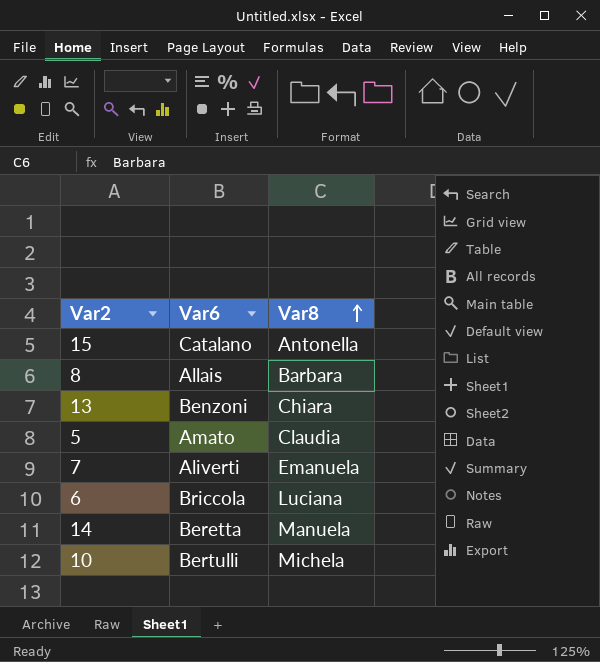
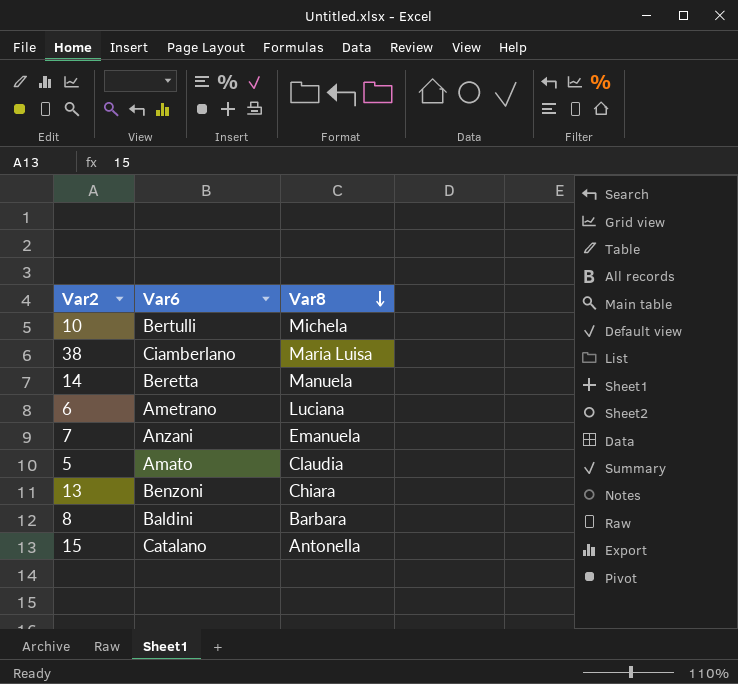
row order: Var8 ascending -> Var8 descending
row 38: none -> Ciamberlano | Maria Luisa
6 | Var6: Briccola -> Ametrano
7 | Var6: Aliverti -> Anzani
8 | Var6: Allais -> Baldini

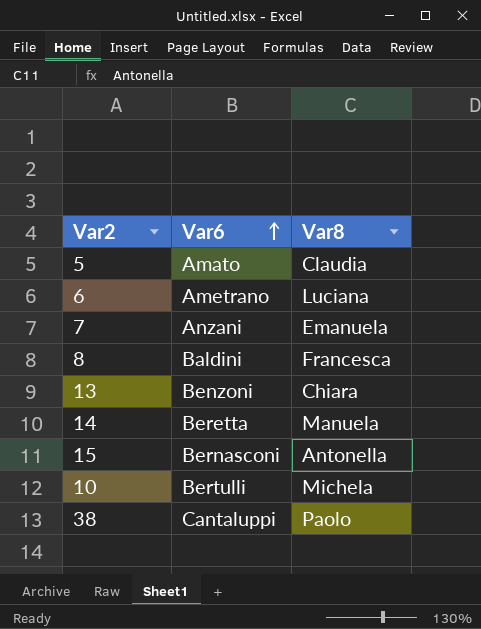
row order: Var8 descending -> Var6 ascending
8 | Var8: Barbara -> Francesca
15 | Var6: Catalano -> Bernasconi
38 | Var6: Ciamberlano -> Cantaluppi
38 | Var8: Maria Luisa -> Paolo

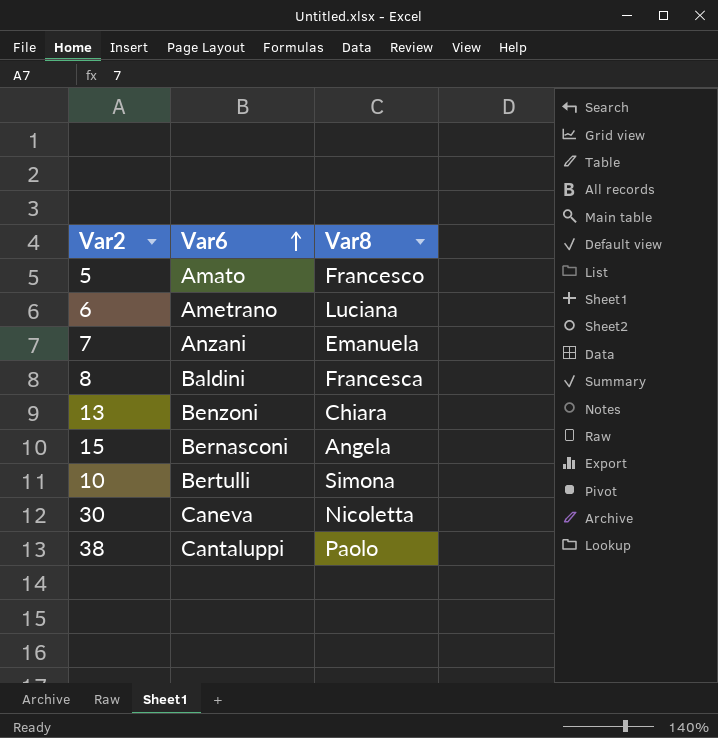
row 14: Beretta | Manuela -> none
5 | Var8: Claudia -> Francesco
15 | Var8: Antonella -> Angela
10 | Var8: Michela -> Simona
row 30: none -> Caneva | Nicoletta

